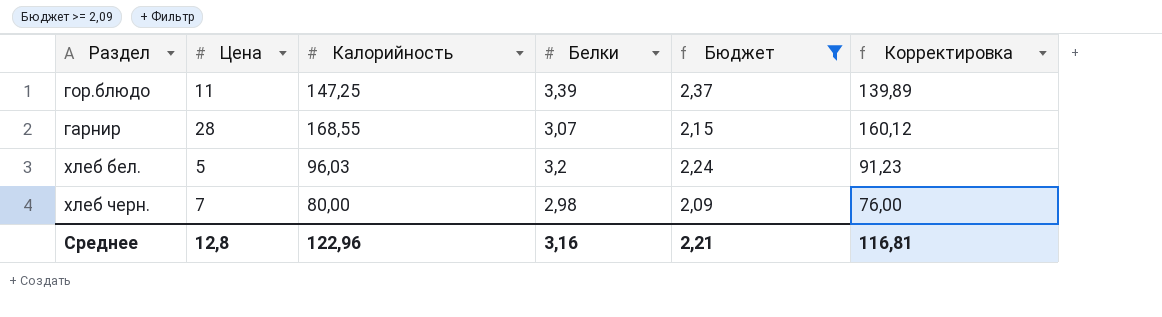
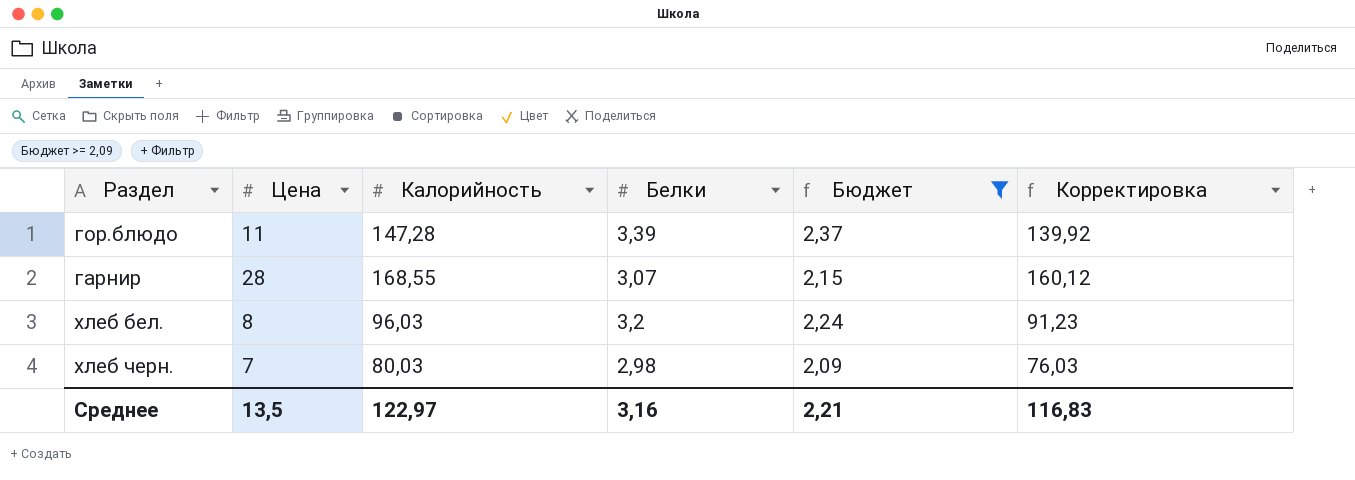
гор.блюдо | Калорийность: 147,25 -> 147,28
гор.блюдо | Корректировка: 139,89 -> 139,92
хлеб бел. | Цена: 5 -> 8
хлеб черн. | Калорийность: 80,00 -> 80,03
хлеб черн. | Корректировка: 76,00 -> 76,03
Среднее | Цена: 12,8 -> 13,5
Среднее | Калорийность: 122,96 -> 122,97
Среднее | Корректировка: 116,81 -> 116,83

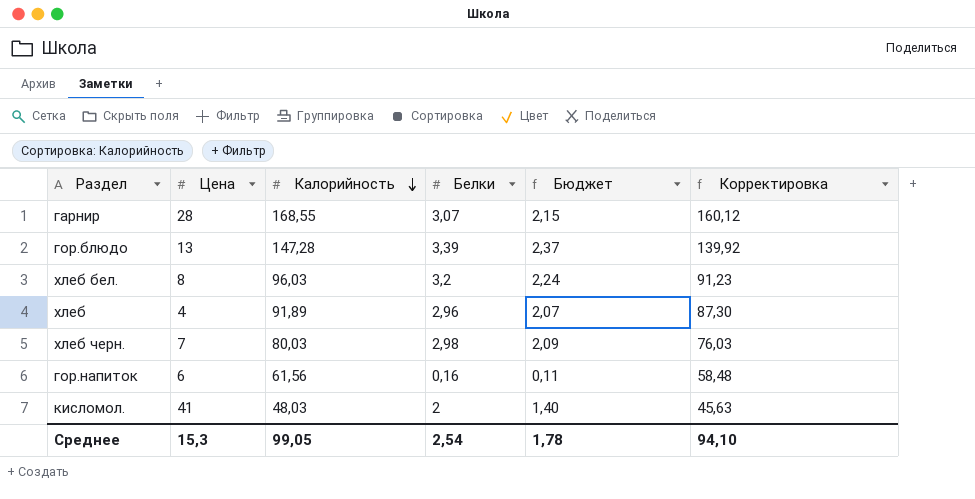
filter: Бюджет >= 2,09 -> none
row order: none -> Калорийность descending
гор.блюдо | Цена: 11 -> 13
Среднее | Цена: 13,5 -> 15,3
Среднее | Калорийность: 122,97 -> 99,05
Среднее | Белки: 3,16 -> 2,54
Среднее | Бюджет: 2,21 -> 1,78
Среднее | Корректировка: 116,83 -> 94,10

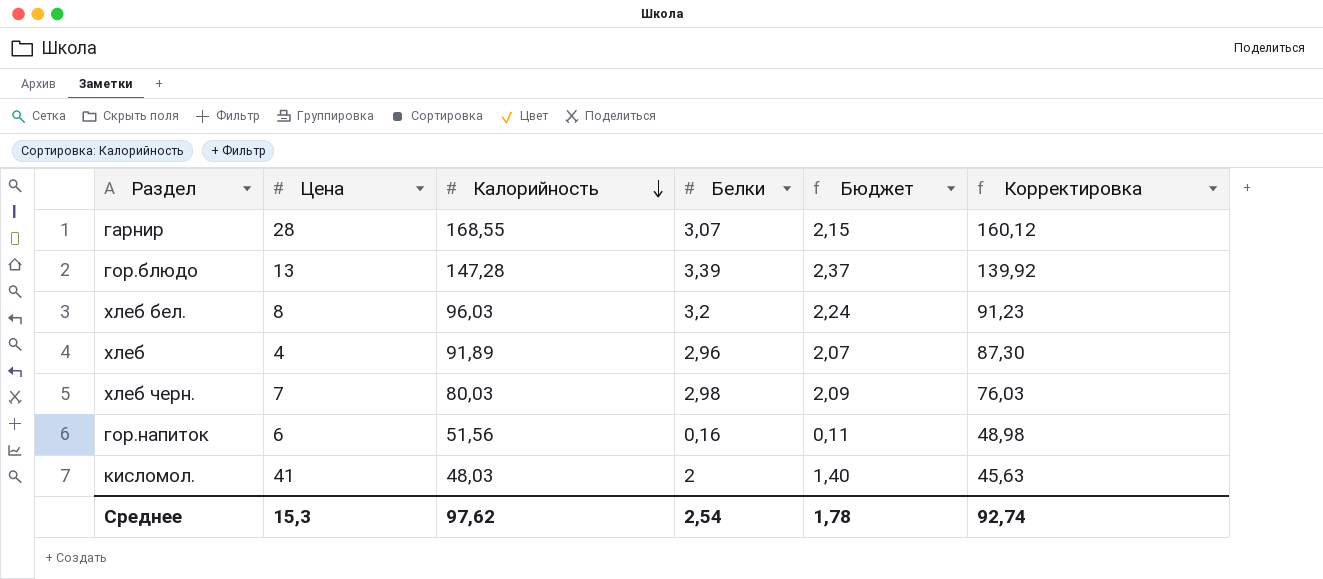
гор.напиток | Калорийность: 61,56 -> 51,56
гор.напиток | Корректировка: 58,48 -> 48,98
Среднее | Калорийность: 99,05 -> 97,62
Среднее | Корректировка: 94,10 -> 92,74

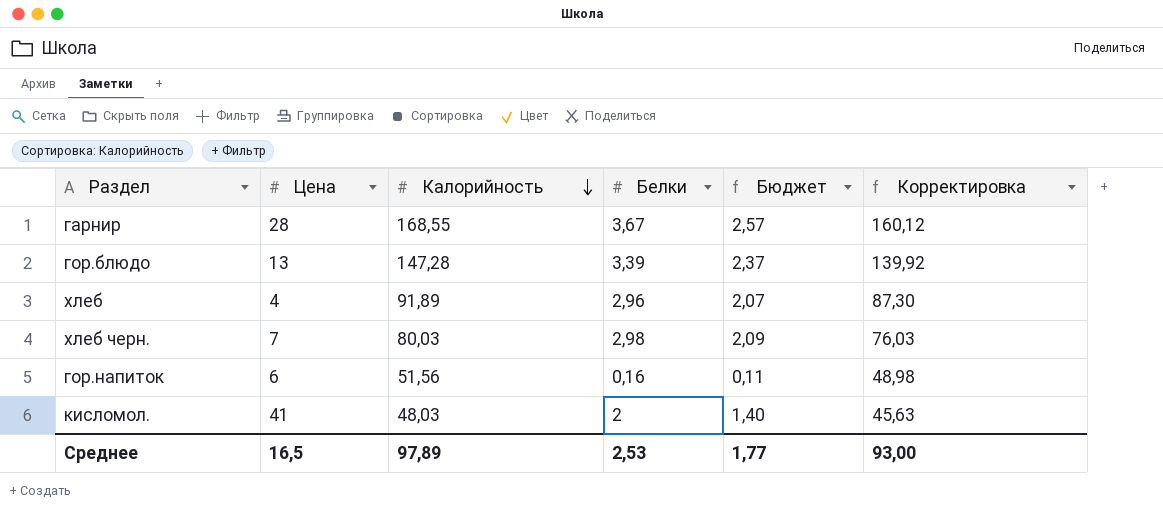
row хлеб бел.: 8 | 96,03 | 3,2 | 2,24 | 91,23 -> none
гарнир | Белки: 3,07 -> 3,67
гарнир | Бюджет: 2,15 -> 2,57
Среднее | Цена: 15,3 -> 16,5
Среднее | Калорийность: 97,62 -> 97,89
Среднее | Белки: 2,54 -> 2,53
Среднее | Бюджет: 1,78 -> 1,77
Среднее | Корректировка: 92,74 -> 93,00

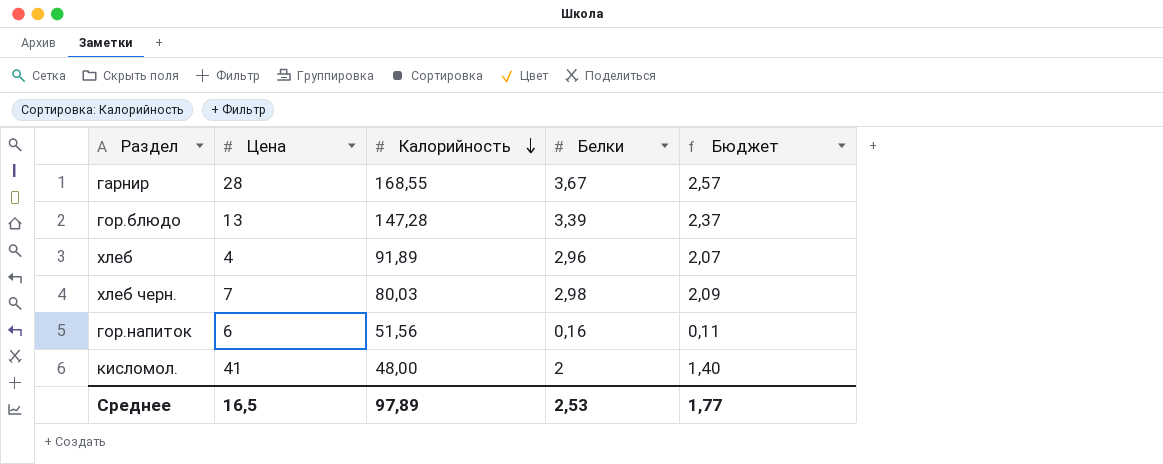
column Корректировка | formula: [Калорийность] * 0,95 -> none
кисломол. | Калорийность: 48,03 -> 48,00

